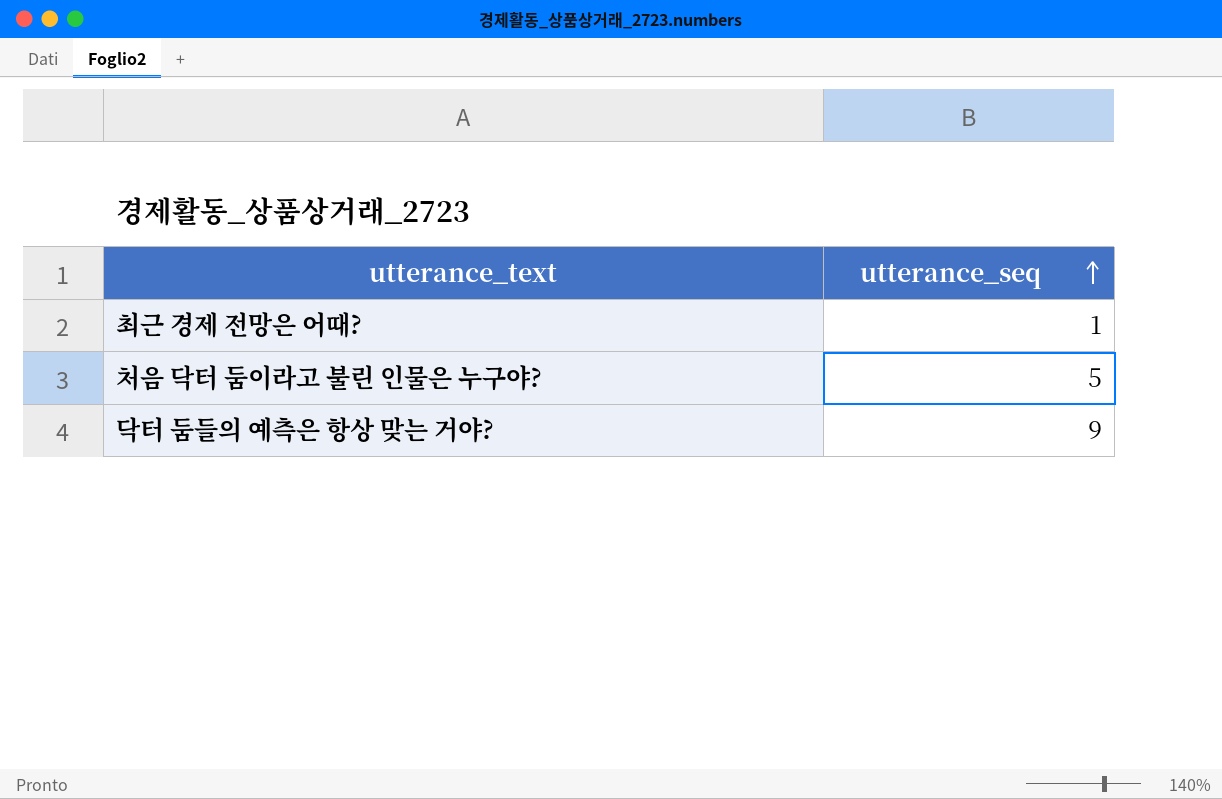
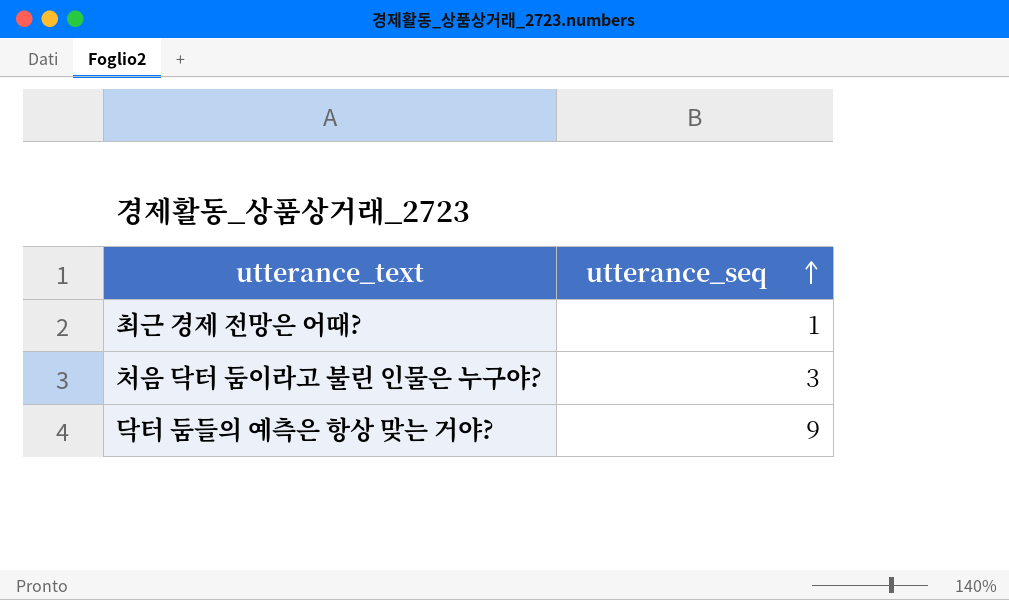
처음 닥터 둠이라고 불린 인물은 누구야? | utterance_seq: 5 -> 3

